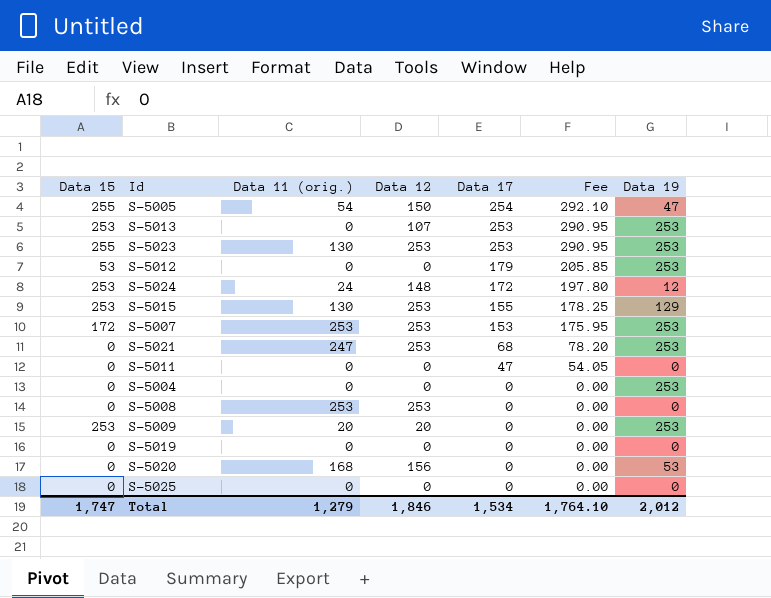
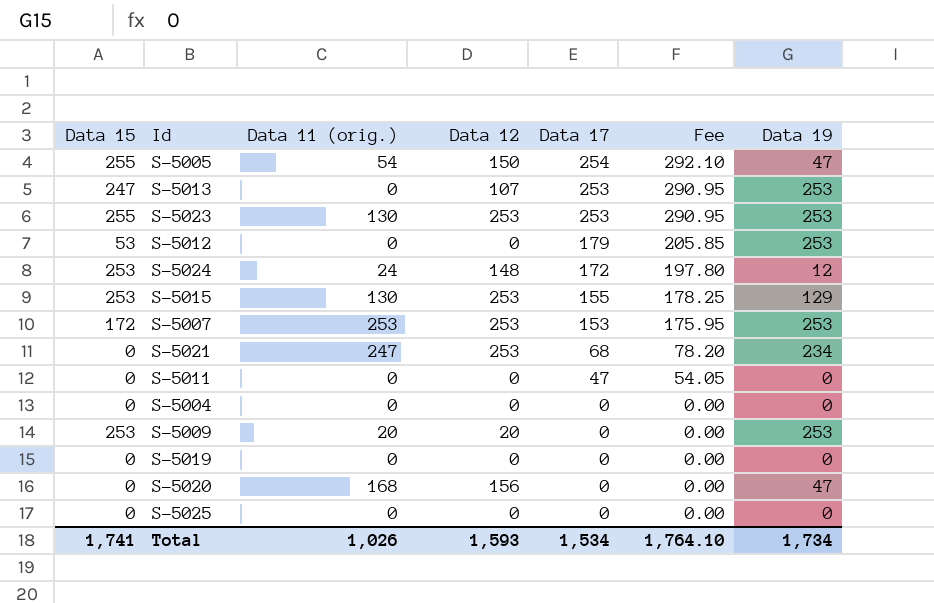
row S-5008: 0 | 253 | 253 | 0 | 0.00 | 0 -> none
S-5013 | Data 15: 253 -> 247
S-5021 | Data 19: 253 -> 234
S-5004 | Data 19: 253 -> 0
S-5020 | Data 19: 53 -> 47
Total | Data 15: 1,747 -> 1,741
Total | Data 11 (orig.): 1,279 -> 1,026
Total | Data 12: 1,846 -> 1,593
Total | Data 19: 2,012 -> 1,734

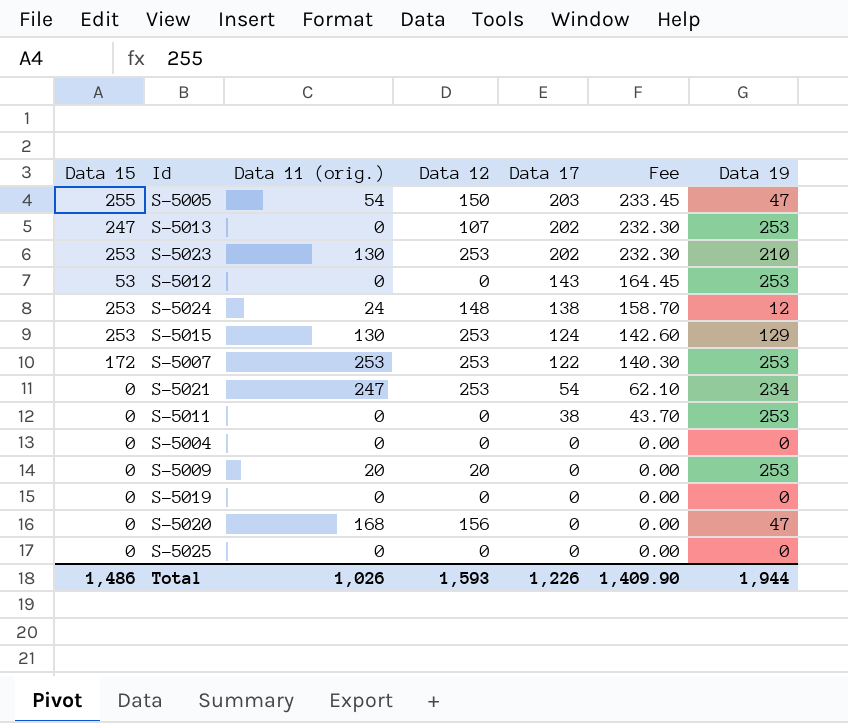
S-5005 | Data 17: 254 -> 203
S-5005 | Fee: 292.10 -> 233.45
S-5013 | Data 17: 253 -> 202
S-5013 | Fee: 290.95 -> 232.30
S-5023 | Data 15: 255 -> 253
S-5023 | Data 17: 253 -> 202
S-5023 | Fee: 290.95 -> 232.30
S-5023 | Data 19: 253 -> 210
S-5012 | Data 17: 179 -> 143
S-5012 | Fee: 205.85 -> 164.45
S-5024 | Data 17: 172 -> 138
S-5024 | Fee: 197.80 -> 158.70
S-5015 | Data 17: 155 -> 124
S-5015 | Fee: 178.25 -> 142.60
S-5007 | Data 17: 153 -> 122
S-5007 | Fee: 175.95 -> 140.30
S-5021 | Data 17: 68 -> 54
S-5021 | Fee: 78.20 -> 62.10
S-5011 | Data 17: 47 -> 38
S-5011 | Fee: 54.05 -> 43.70
S-5011 | Data 19: 0 -> 253
S-5009 | Data 15: 253 -> 0
Total | Data 15: 1,741 -> 1,486
Total | Data 17: 1,534 -> 1,226
Total | Fee: 1,764.10 -> 1,409.90
Total | Data 19: 1,734 -> 1,944

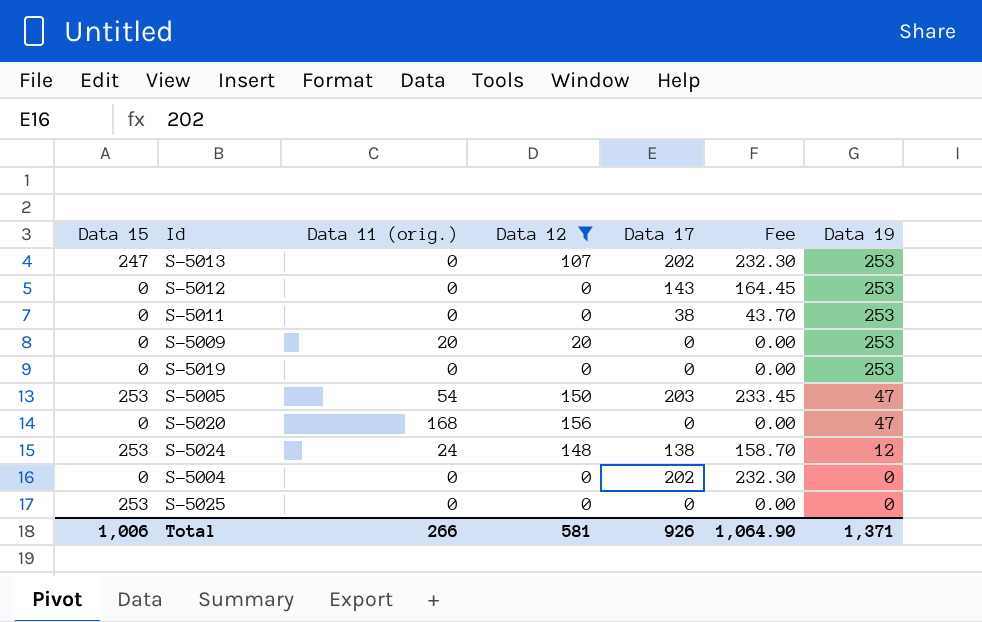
filter: none -> Data 12 != 253
row order: Data 17 descending -> Data 19 descending
S-5012 | Data 15: 53 -> 0
S-5019 | Data 19: 0 -> 253
S-5005 | Data 15: 255 -> 253
S-5004 | Data 17: 0 -> 202
S-5004 | Fee: 0.00 -> 232.30
S-5025 | Data 15: 0 -> 253
Total | Data 15: 1,486 -> 1,006
Total | Data 11 (orig.): 1,026 -> 266
Total | Data 12: 1,593 -> 581
Total | Data 17: 1,226 -> 926
Total | Fee: 1,409.90 -> 1,064.90
Total | Data 19: 1,944 -> 1,371

